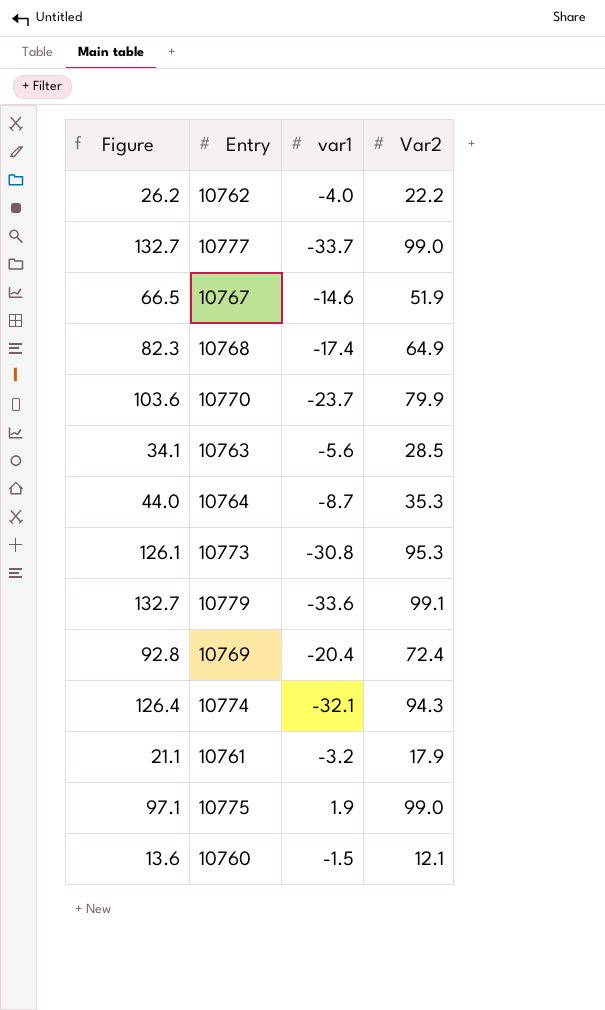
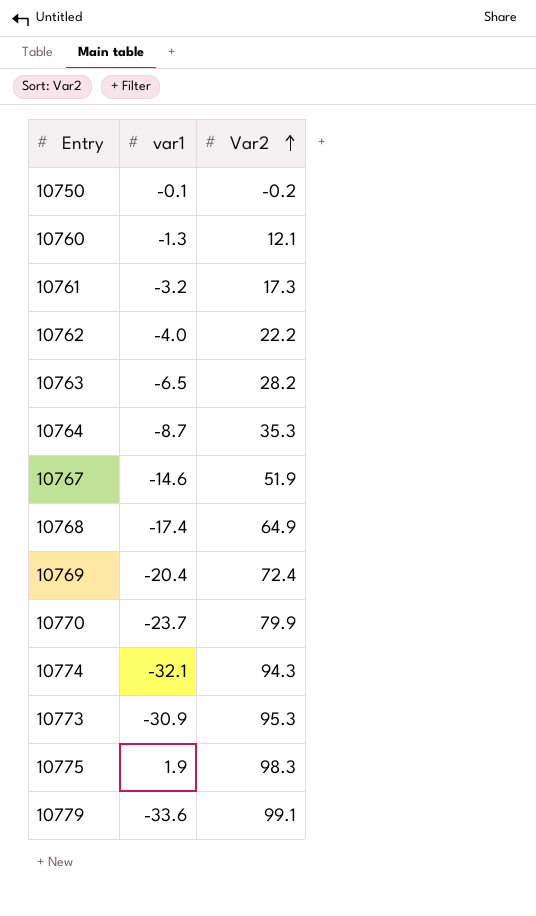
row order: none -> Var2 ascending
column Figure | formula: [Var2] - [var1] -> none
row 10777: 132.7 | -33.7 | 99.0 -> none
row 10750: none -> -0.1 | -0.2
10760 | var1: -1.5 -> -1.3
10761 | Var2: 17.9 -> 17.3
10763 | var1: -5.6 -> -6.5
10763 | Var2: 28.5 -> 28.2
10773 | var1: -30.8 -> -30.9
10775 | Var2: 99.0 -> 98.3

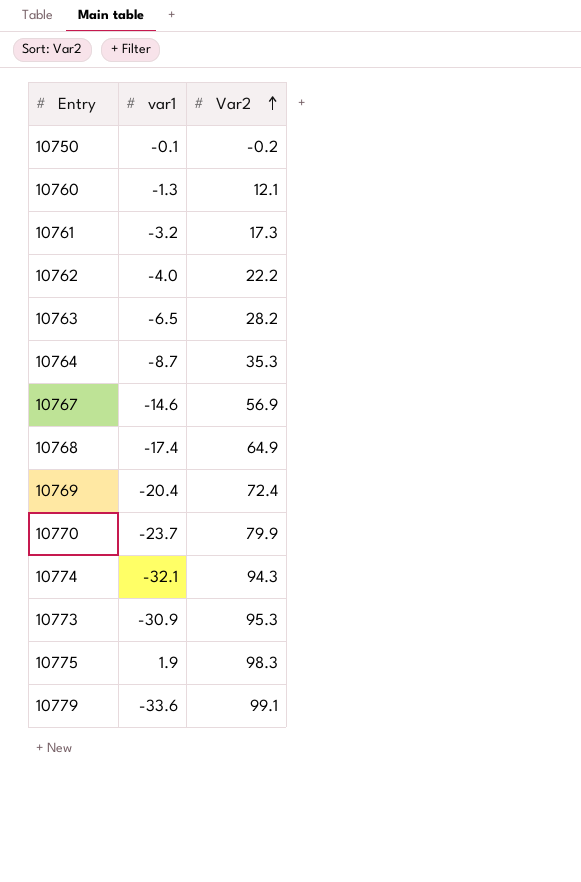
10767 | Var2: 51.9 -> 56.9

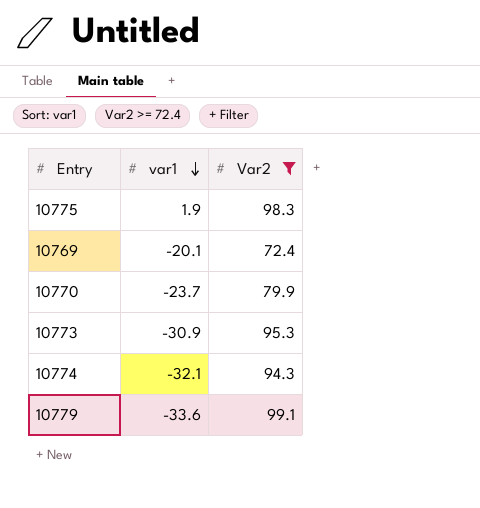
filter: none -> Var2 >= 72.4
row order: Var2 ascending -> var1 descending
10769 | var1: -20.4 -> -20.1

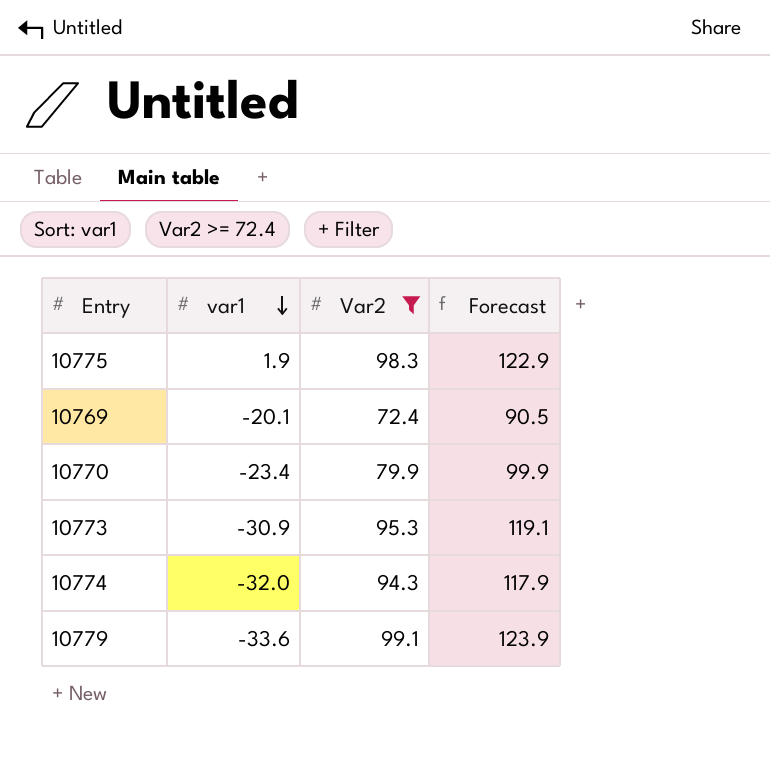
column Forecast | formula: none -> [Var2] * 1.25
10770 | var1: -23.7 -> -23.4
10774 | var1: -32.1 -> -32.0

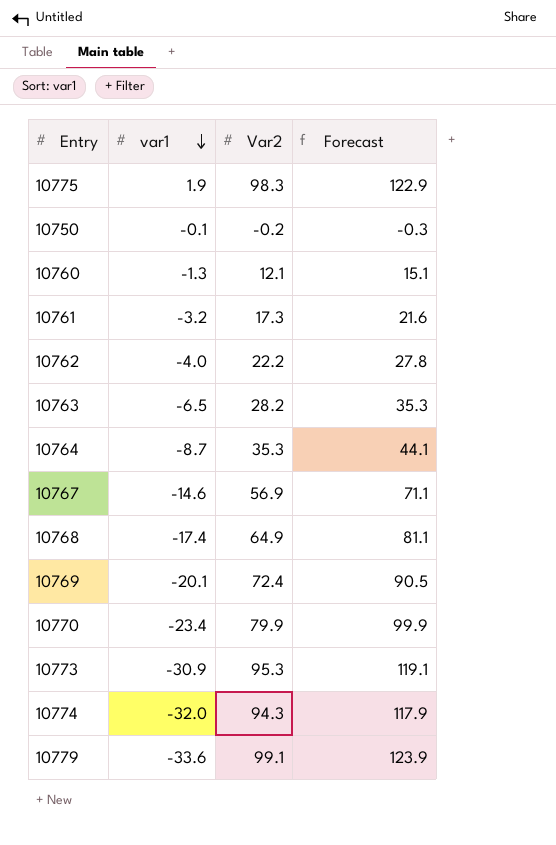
filter: Var2 >= 72.4 -> none

